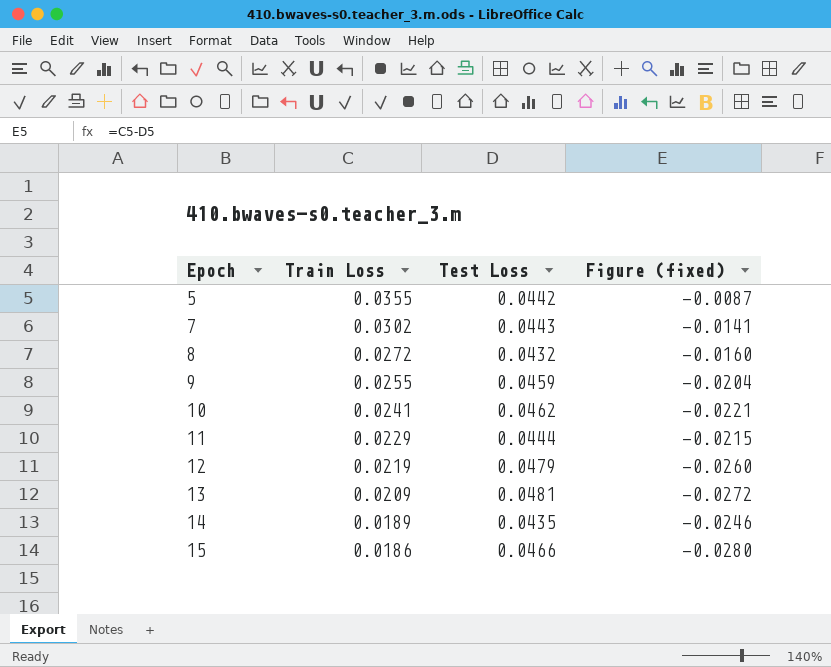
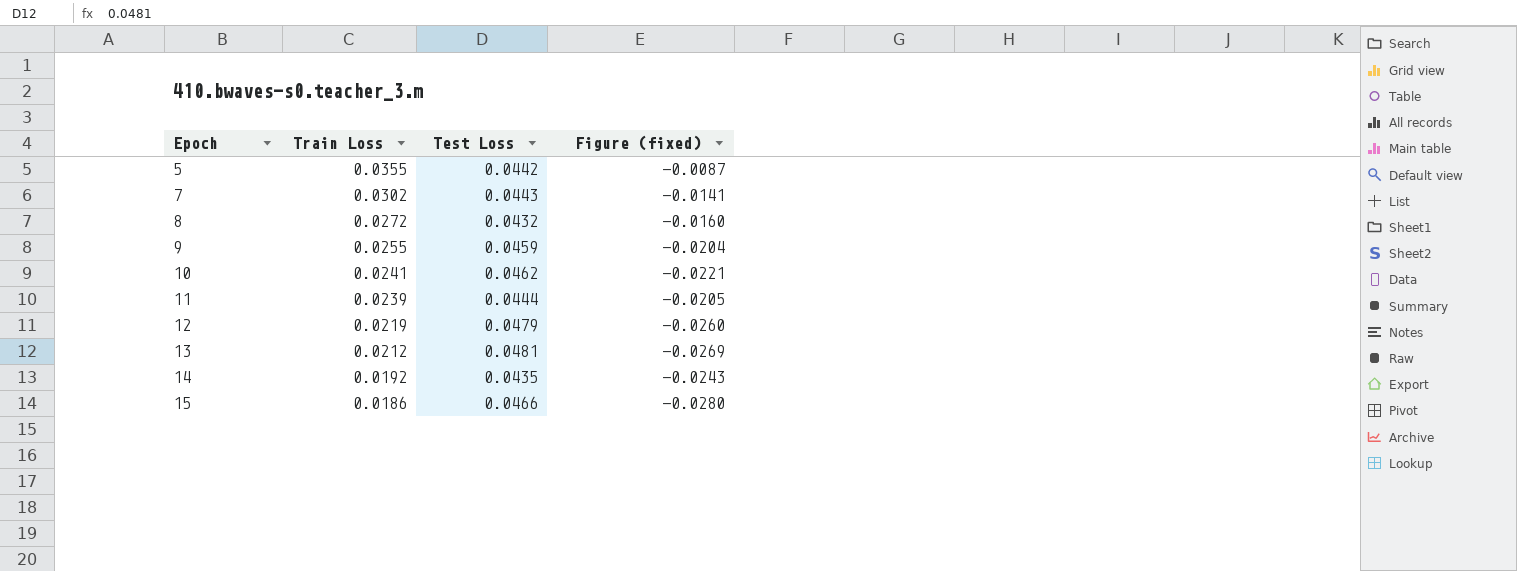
11 | Train Loss: 0.0229 -> 0.0239
11 | Figure (fixed): -0.0215 -> -0.0205
13 | Train Loss: 0.0209 -> 0.0212
13 | Figure (fixed): -0.0272 -> -0.0269
14 | Train Loss: 0.0189 -> 0.0192
14 | Figure (fixed): -0.0246 -> -0.0243

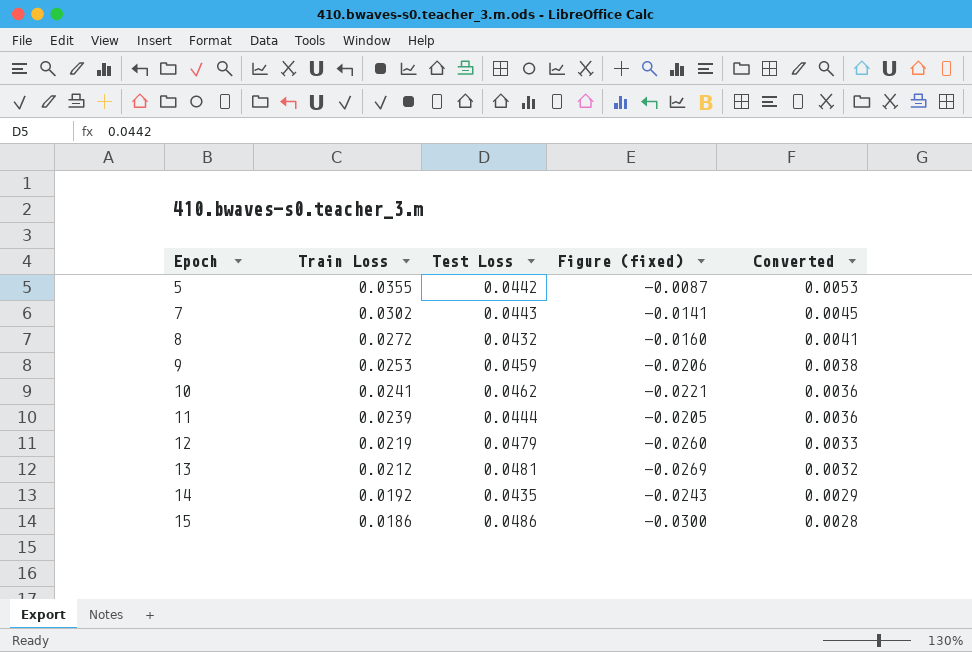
column Converted | formula: none -> [Train Loss] * 0.15
9 | Train Loss: 0.0255 -> 0.0253
9 | Figure (fixed): -0.0204 -> -0.0206
15 | Test Loss: 0.0466 -> 0.0486
15 | Figure (fixed): -0.0280 -> -0.0300

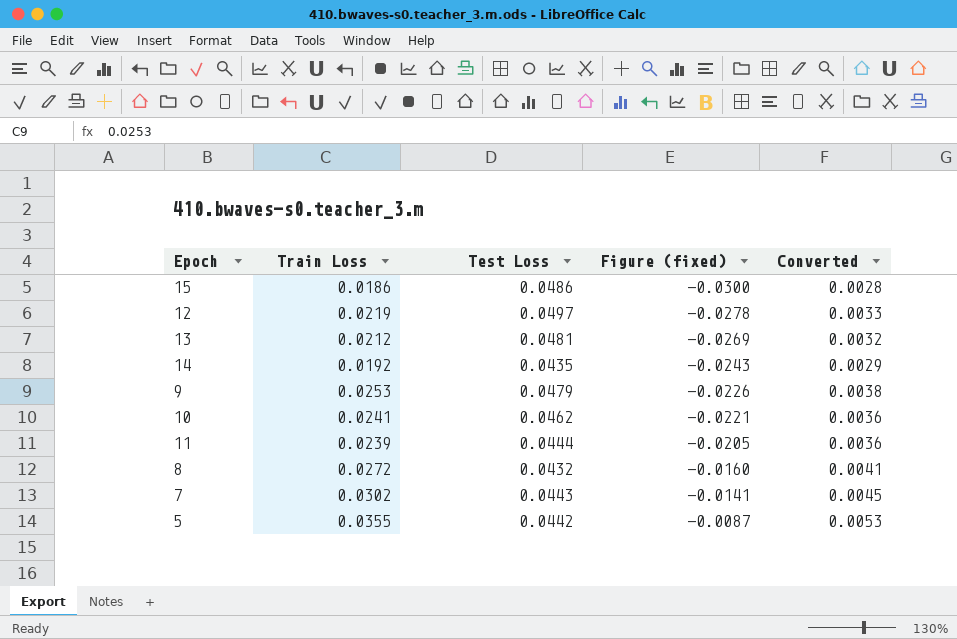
row order: Epoch ascending -> Figure (fixed) ascending
12 | Test Loss: 0.0479 -> 0.0497
12 | Figure (fixed): -0.0260 -> -0.0278
9 | Test Loss: 0.0459 -> 0.0479
9 | Figure (fixed): -0.0206 -> -0.0226

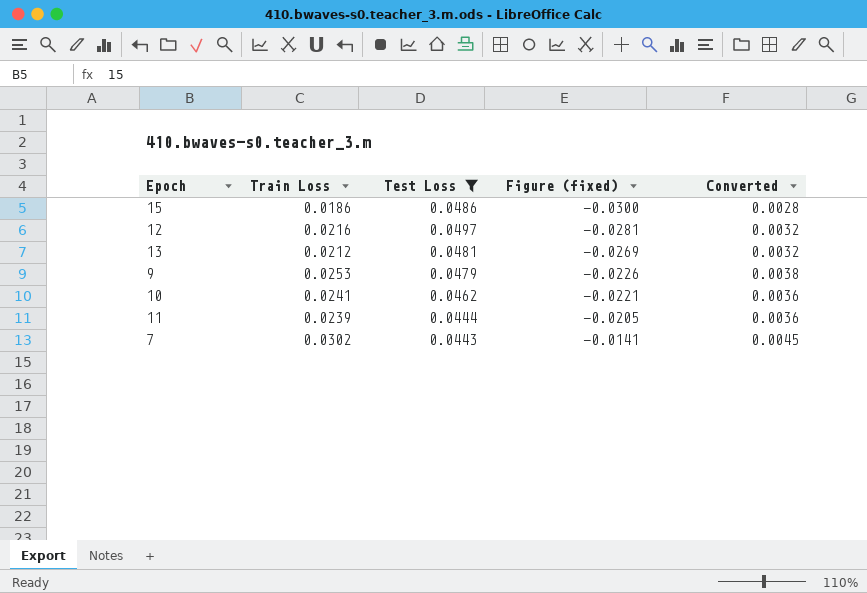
filter: none -> Test Loss >= 0.0443
12 | Train Loss: 0.0219 -> 0.0216
12 | Figure (fixed): -0.0278 -> -0.0281
12 | Converted: 0.0033 -> 0.0032

